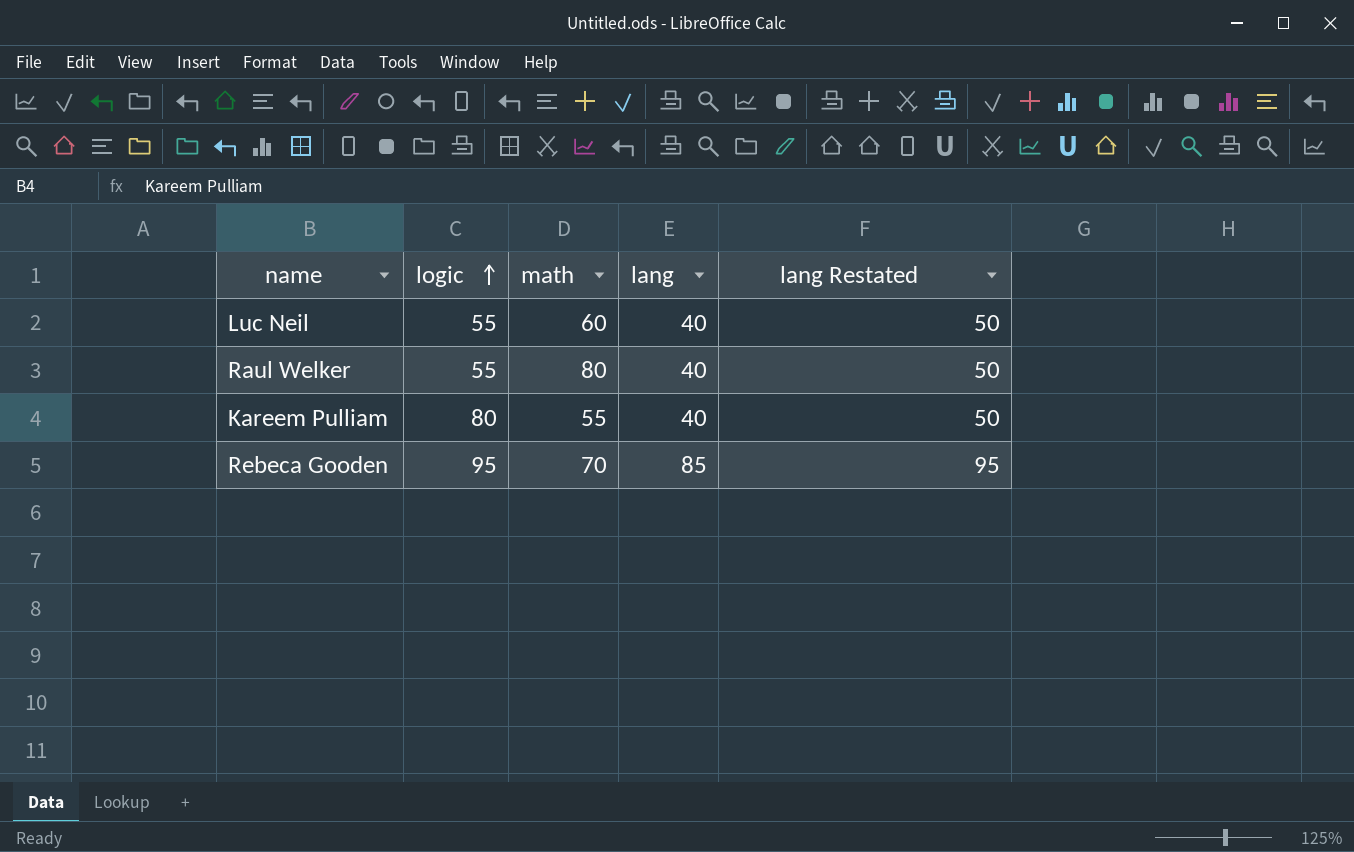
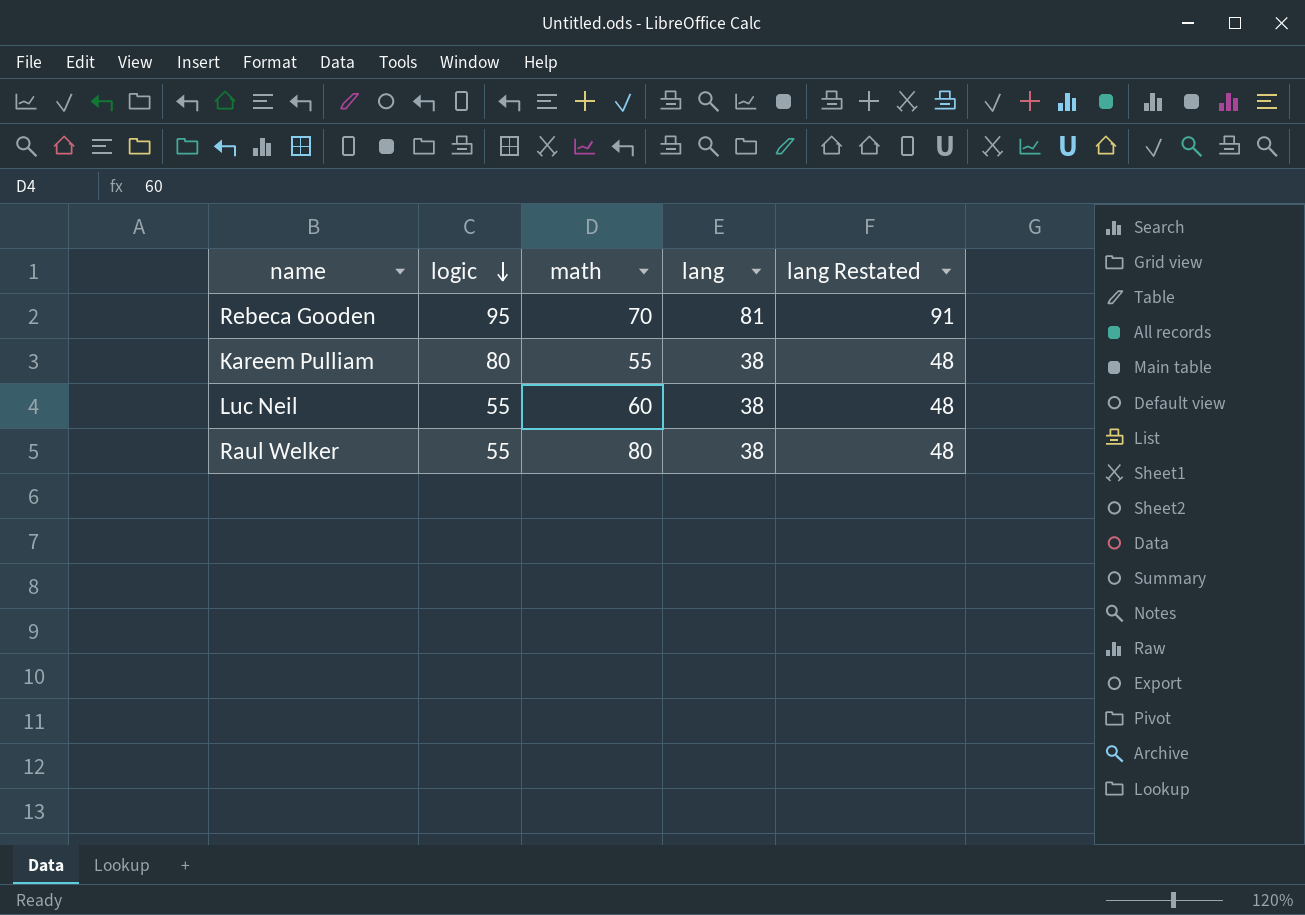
row order: logic ascending -> logic descending
Rebeca Gooden | lang: 85 -> 81
Rebeca Gooden | lang Restated: 95 -> 91
Kareem Pulliam | lang: 40 -> 38
Kareem Pulliam | lang Restated: 50 -> 48
Luc Neil | lang: 40 -> 38
Luc Neil | lang Restated: 50 -> 48
Raul Welker | lang: 40 -> 38
Raul Welker | lang Restated: 50 -> 48

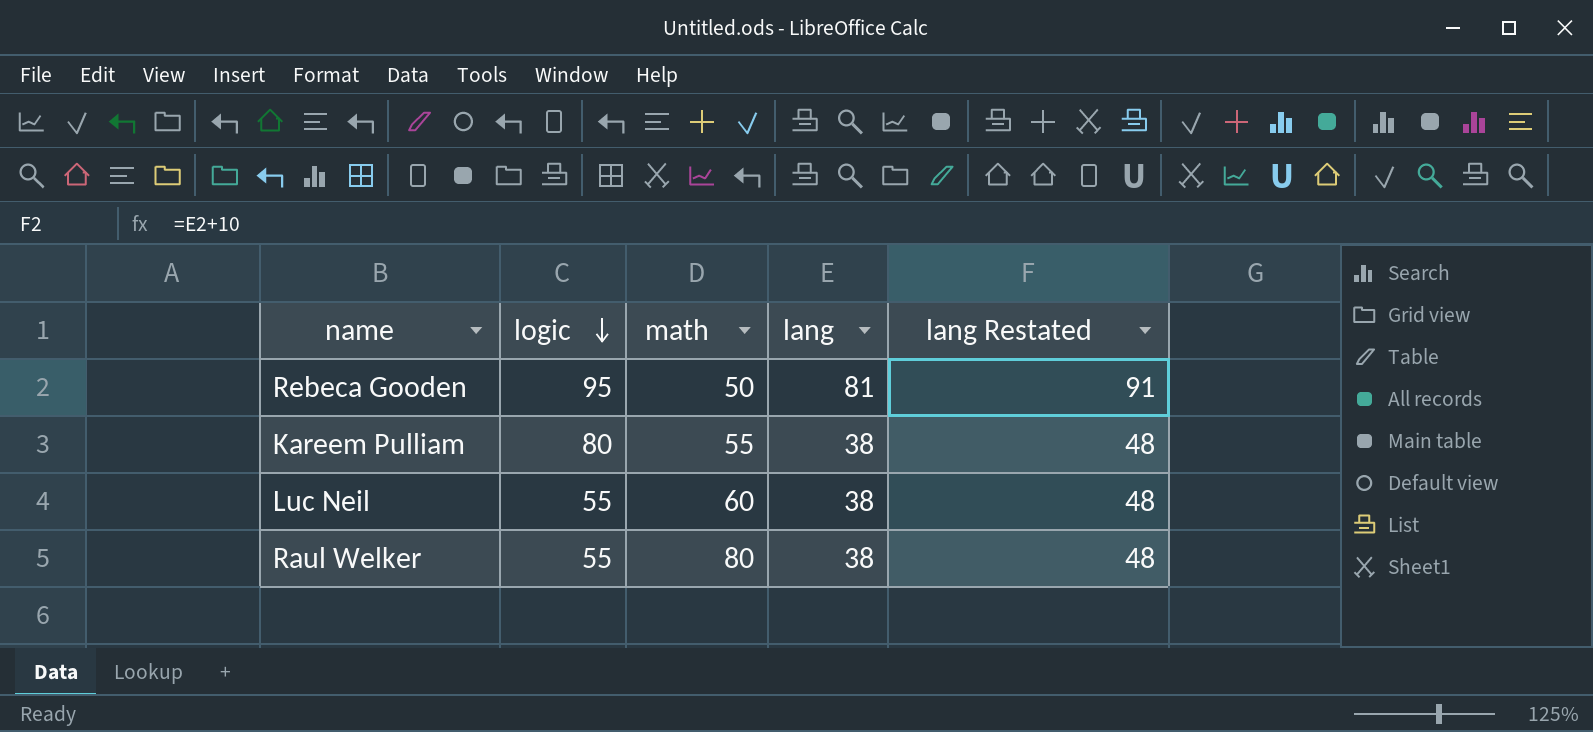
Rebeca Gooden | math: 70 -> 50

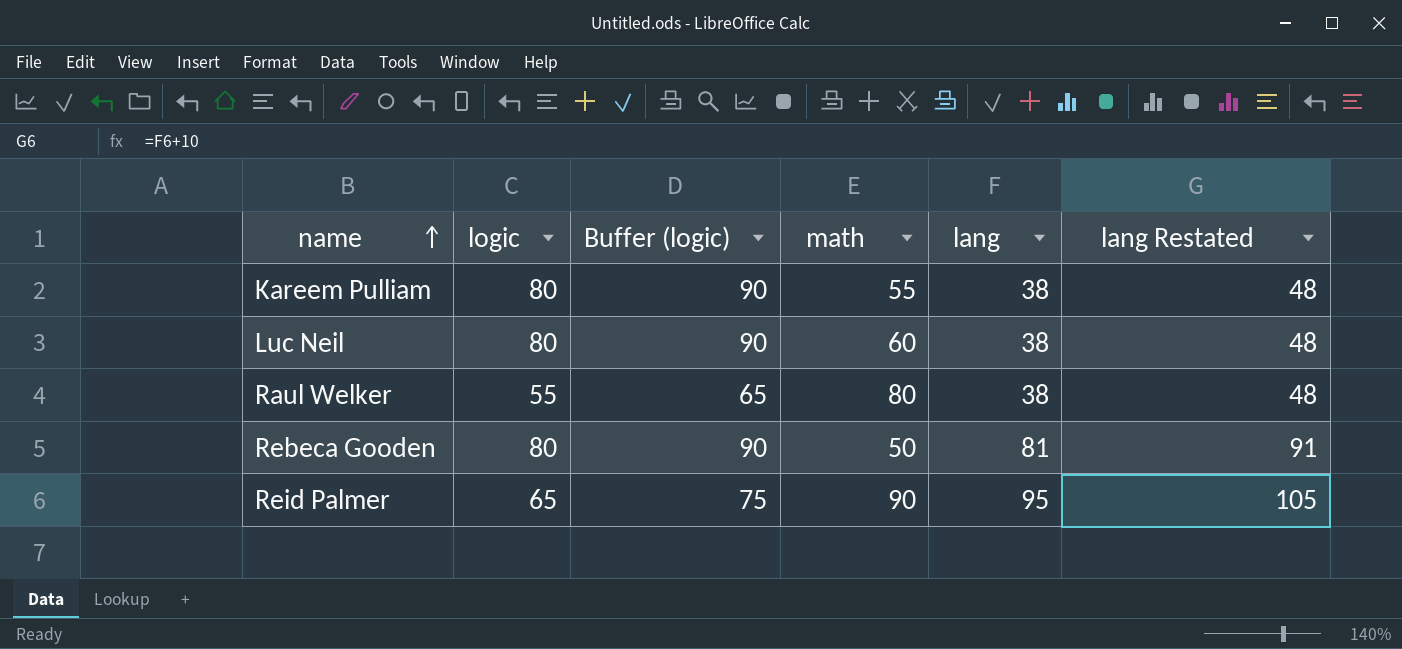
row order: logic descending -> name ascending
column Buffer (logic) | formula: none -> [logic] + 10
Luc Neil | logic: 55 -> 80
Rebeca Gooden | logic: 95 -> 80
row Reid Palmer: none -> 65 | 75 | 90 | 95 | 105

